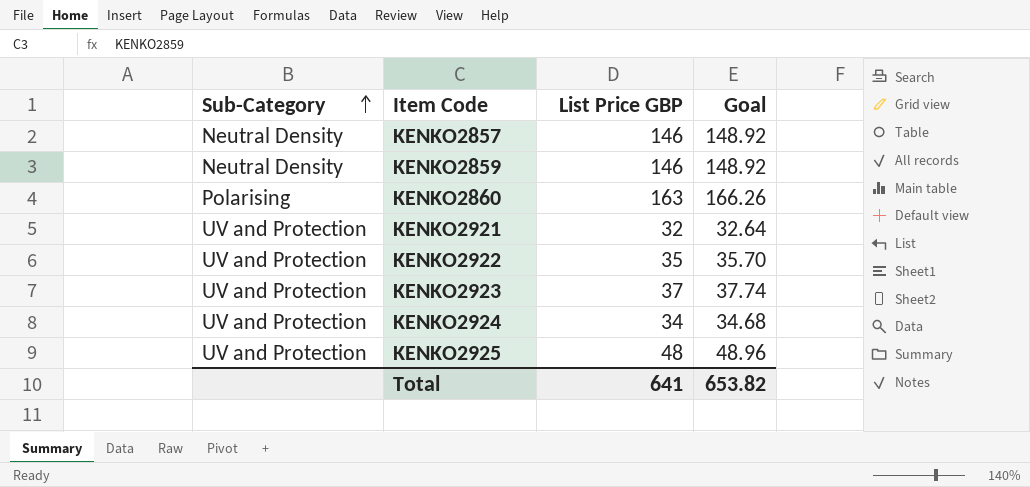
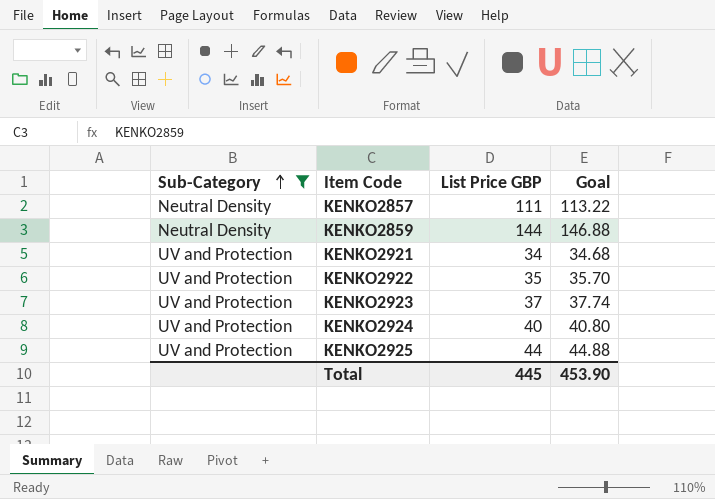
filter: none -> Sub-Category != Polarising
KENKO2857 | List Price GBP: 146 -> 111
KENKO2857 | Goal: 148.92 -> 113.22
KENKO2859 | List Price GBP: 146 -> 144
KENKO2859 | Goal: 148.92 -> 146.88
KENKO2921 | List Price GBP: 32 -> 34
KENKO2921 | Goal: 32.64 -> 34.68
KENKO2924 | List Price GBP: 34 -> 40
KENKO2924 | Goal: 34.68 -> 40.80
KENKO2925 | List Price GBP: 48 -> 44
KENKO2925 | Goal: 48.96 -> 44.88
Total | List Price GBP: 641 -> 445
Total | Goal: 653.82 -> 453.90

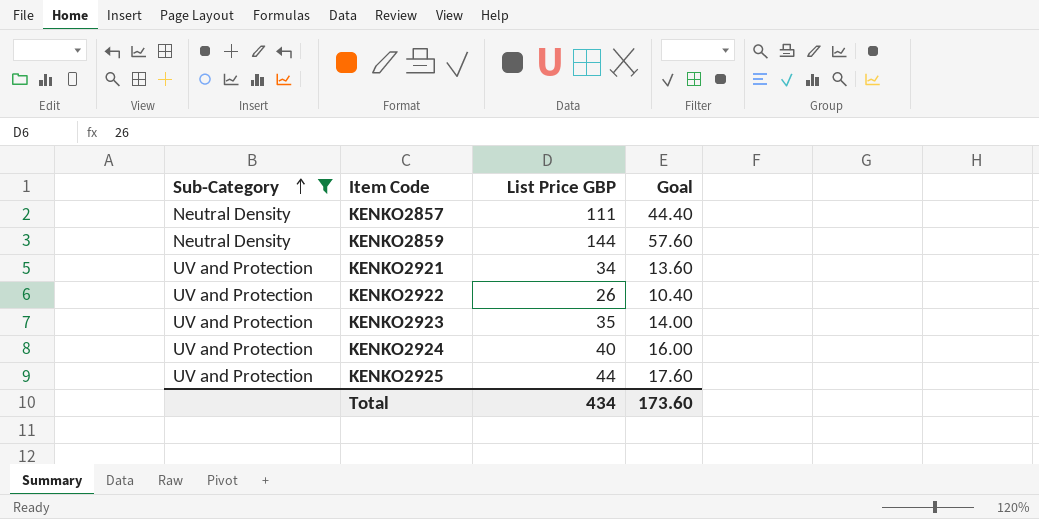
column Goal | formula: [List Price GBP] * 1.02 -> [List Price GBP] * 0.4
KENKO2922 | List Price GBP: 35 -> 26
KENKO2923 | List Price GBP: 37 -> 35
Total | List Price GBP: 445 -> 434
Total | Goal: 453.90 -> 173.60

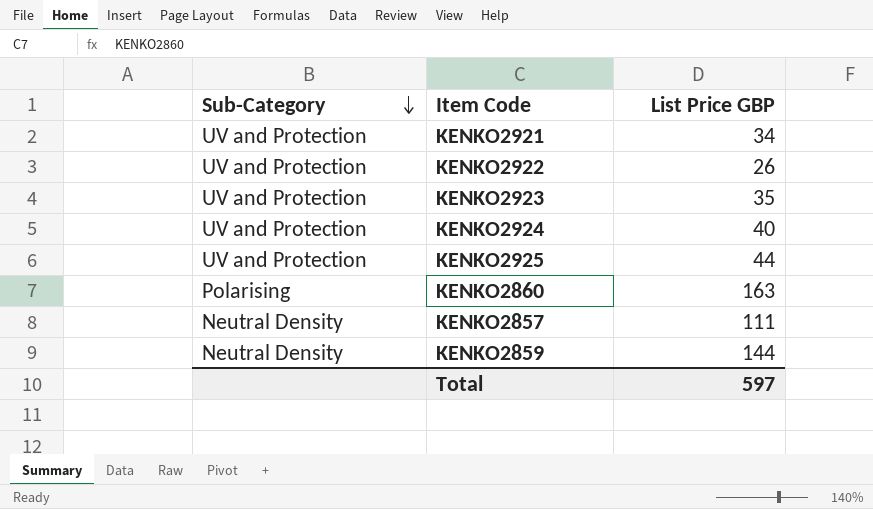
filter: Sub-Category != Polarising -> none
row order: Sub-Category ascending -> Sub-Category descending
column Goal | formula: [List Price GBP] * 0.4 -> none
Total | List Price GBP: 434 -> 597

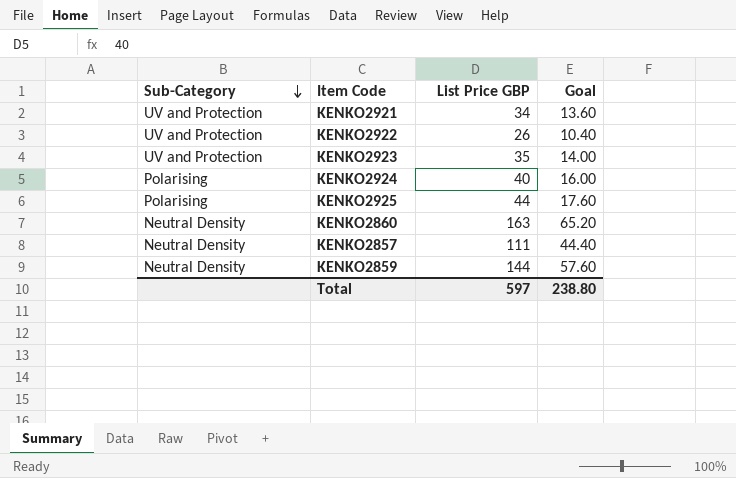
column Goal | formula: none -> [List Price GBP] * 0.4
KENKO2924 | Sub-Category: UV and Protection -> Polarising
KENKO2925 | Sub-Category: UV and Protection -> Polarising
KENKO2860 | Sub-Category: Polarising -> Neutral Density

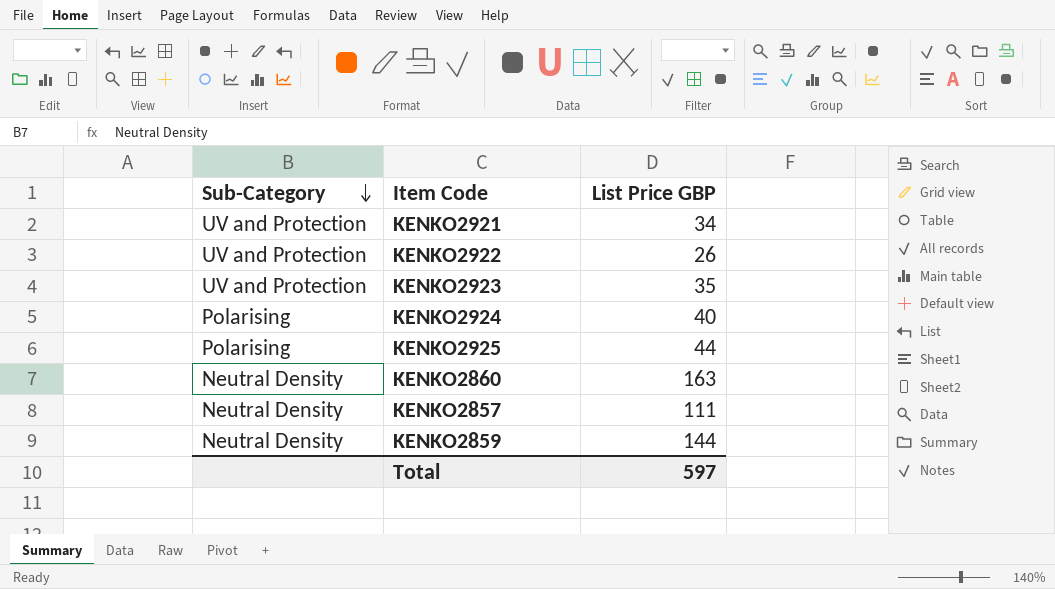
column Goal | formula: [List Price GBP] * 0.4 -> none

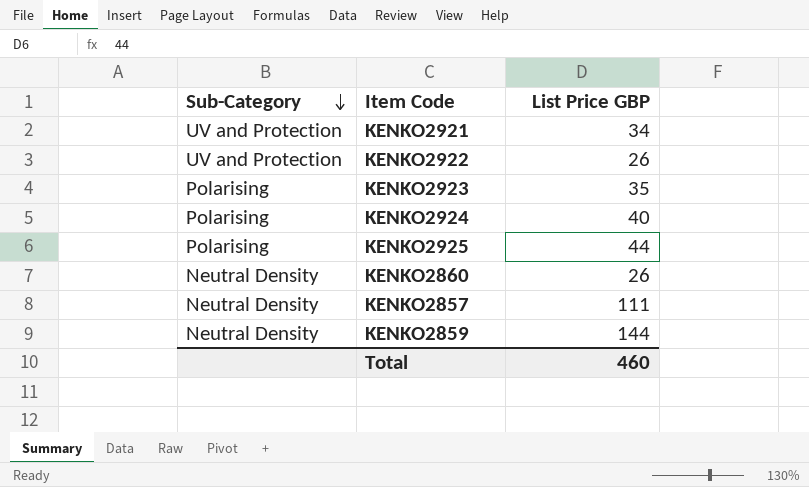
KENKO2923 | Sub-Category: UV and Protection -> Polarising
KENKO2860 | List Price GBP: 163 -> 26
Total | List Price GBP: 597 -> 460

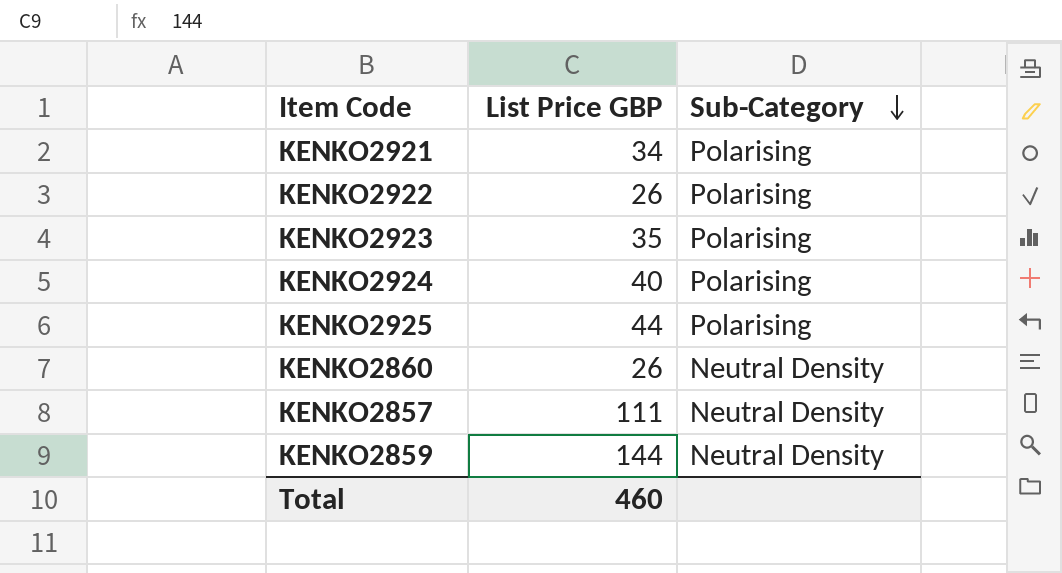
column Sub-Category | position: 1 -> 3
KENKO2921 | Sub-Category: UV and Protection -> Polarising
KENKO2922 | Sub-Category: UV and Protection -> Polarising

